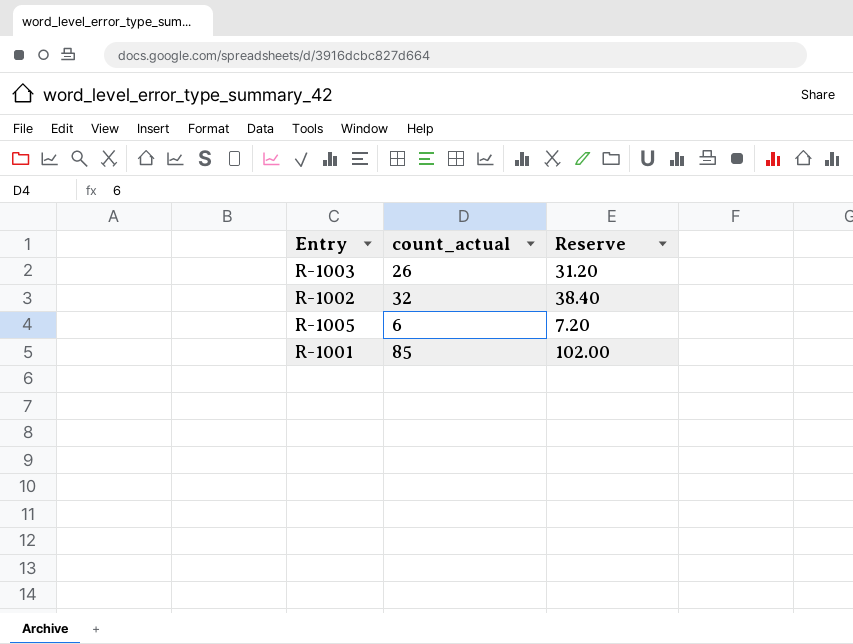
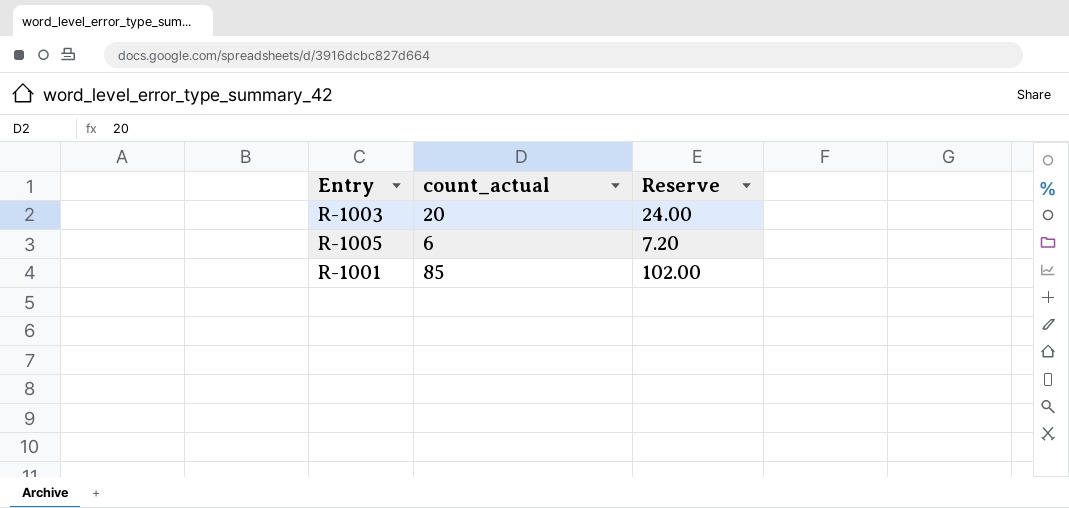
row R-1002: 32 | 38.40 -> none
R-1003 | count_actual: 26 -> 20
R-1003 | Reserve: 31.20 -> 24.00

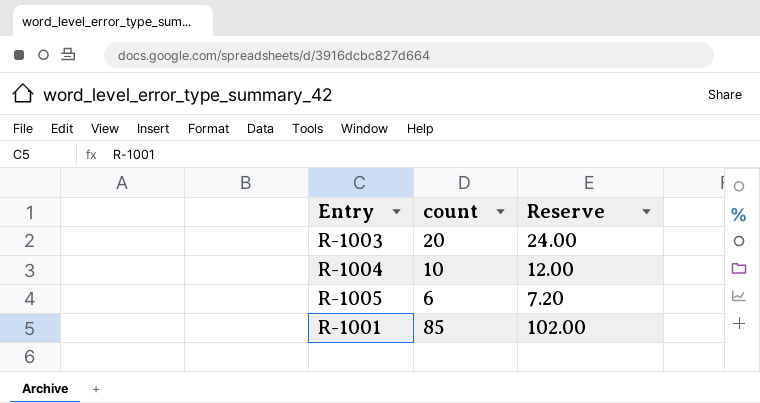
column name: count_actual -> count
row R-1004: none -> 10 | 12.00

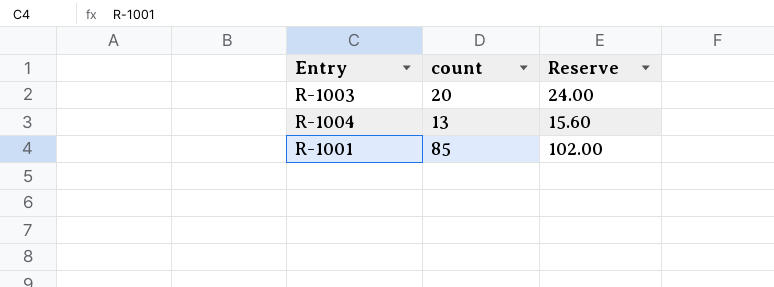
row R-1005: 6 | 7.20 -> none
R-1004 | count: 10 -> 13
R-1004 | Reserve: 12.00 -> 15.60

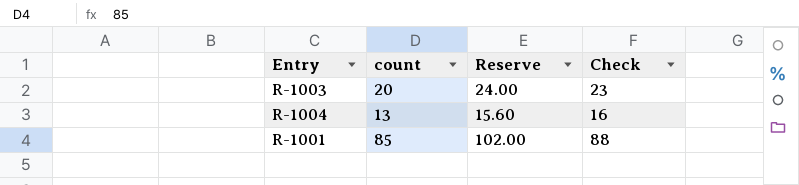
column Check | formula: none -> [count] + 3

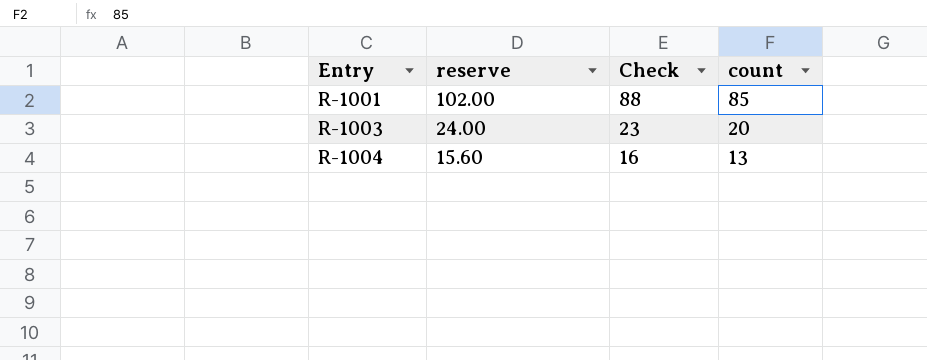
row order: none -> Entry ascending
column name: Reserve -> reserve
column count | position: 2 -> 4

